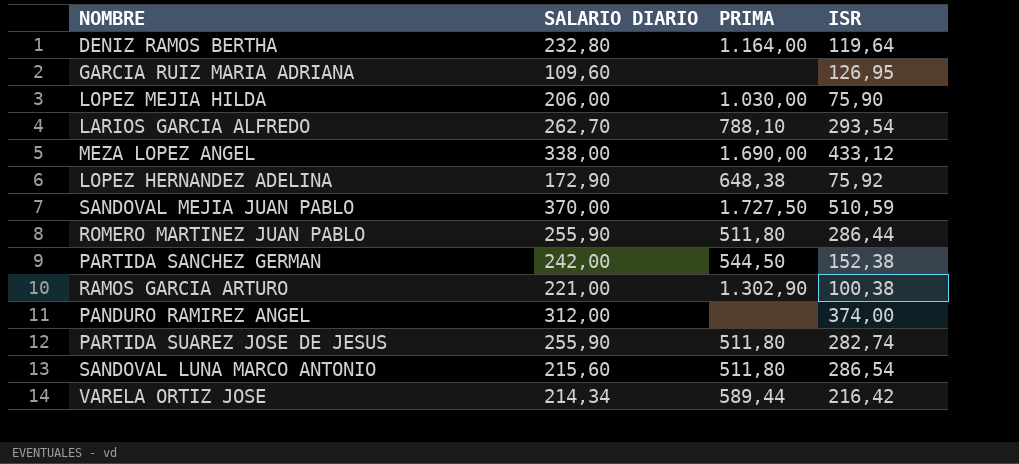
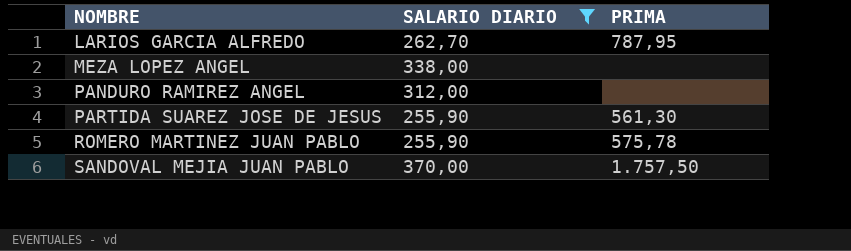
filter: none -> SALARIO DIARIO >= 255,90
row order: none -> NOMBRE ascending
column ISR | position: 4 -> none
LARIOS GARCIA ALFREDO | PRIMA: 788,10 -> 787,95
MEZA LOPEZ ANGEL | PRIMA: 1.690,00 -> none
PARTIDA SUAREZ JOSE DE JESUS | PRIMA: 511,80 -> 561,30
ROMERO MARTINEZ JUAN PABLO | PRIMA: 511,80 -> 575,78
SANDOVAL MEJIA JUAN PABLO | PRIMA: 1.727,50 -> 1.757,50

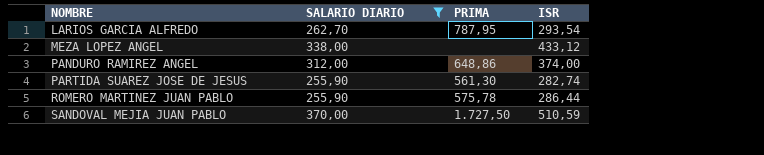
column ISR | position: none -> 4
PANDURO RAMIREZ ANGEL | PRIMA: none -> 648,86
SANDOVAL MEJIA JUAN PABLO | PRIMA: 1.757,50 -> 1.727,50

